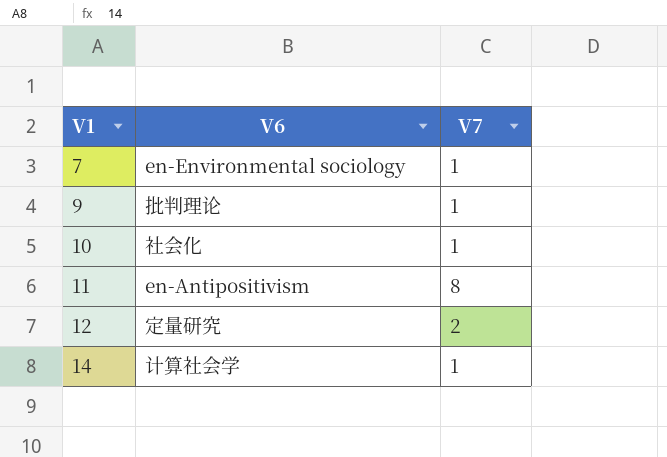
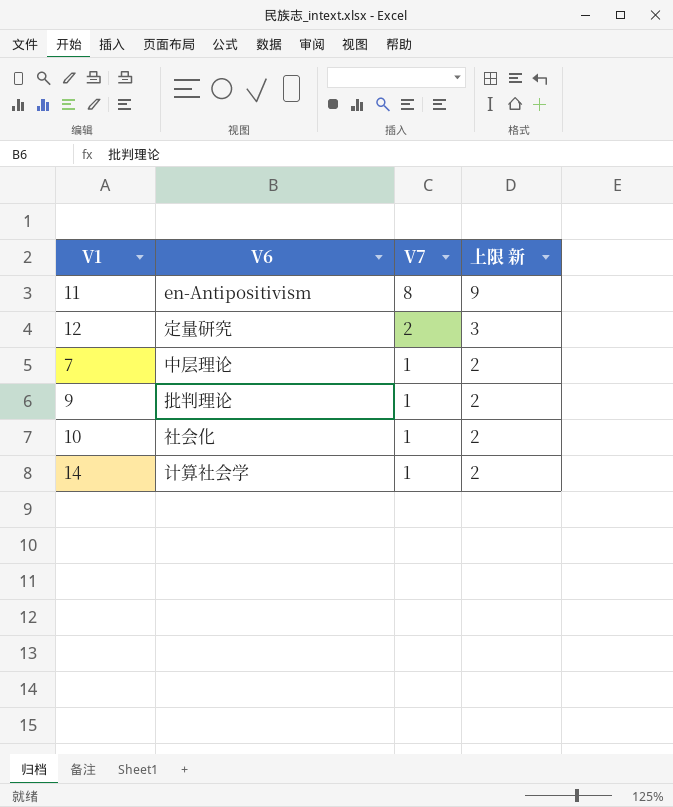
row order: V1 ascending -> V7 descending
column 上限 新 | formula: none -> [V7] + 1
7 | V6: en-Environmental sociology -> 中层理论

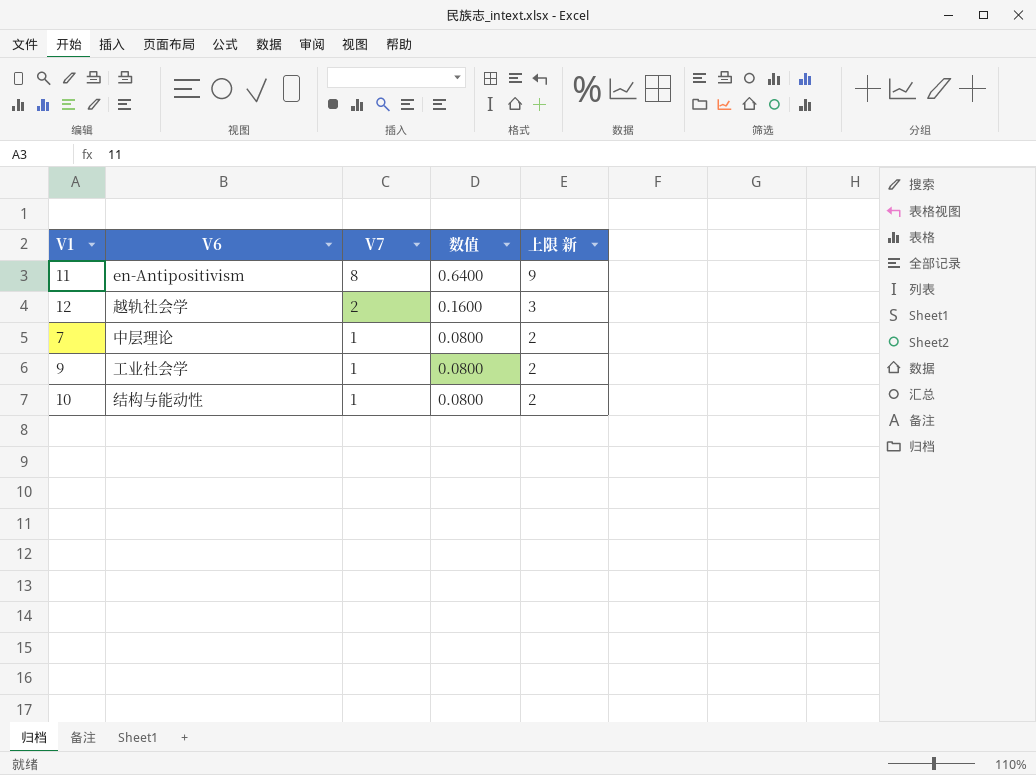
column 数值 | formula: none -> [V7] * 0.08
row 14: 计算社会学 | 1 | 2 -> none
12 | V6: 定量研究 -> 越轨社会学
9 | V6: 批判理论 -> 工业社会学
10 | V6: 社会化 -> 结构与能动性

